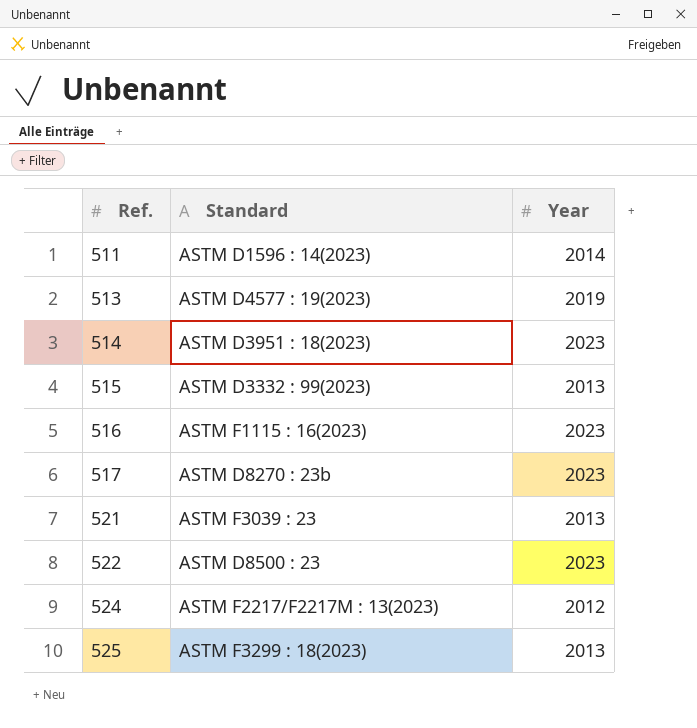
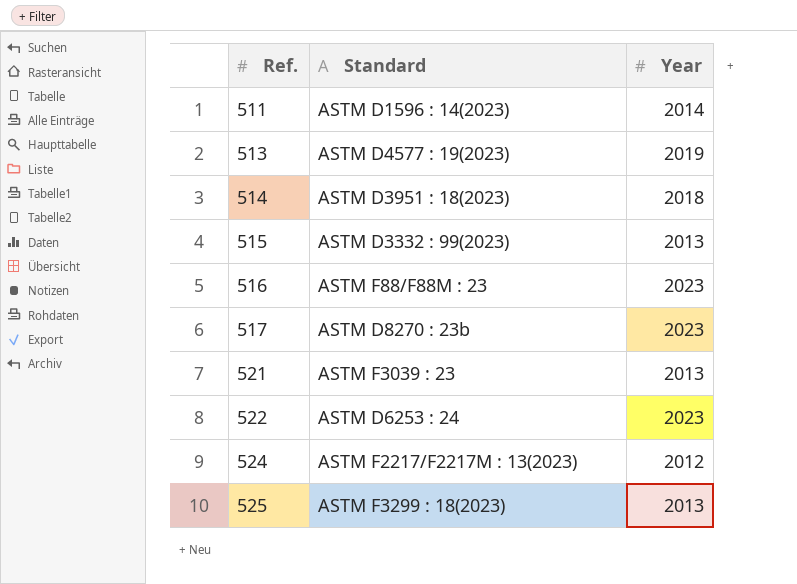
514 | Year: 2023 -> 2018
516 | Standard: ASTM F1115 : 16(2023) -> ASTM F88/F88M : 23
522 | Standard: ASTM D8500 : 23 -> ASTM D6253 : 24

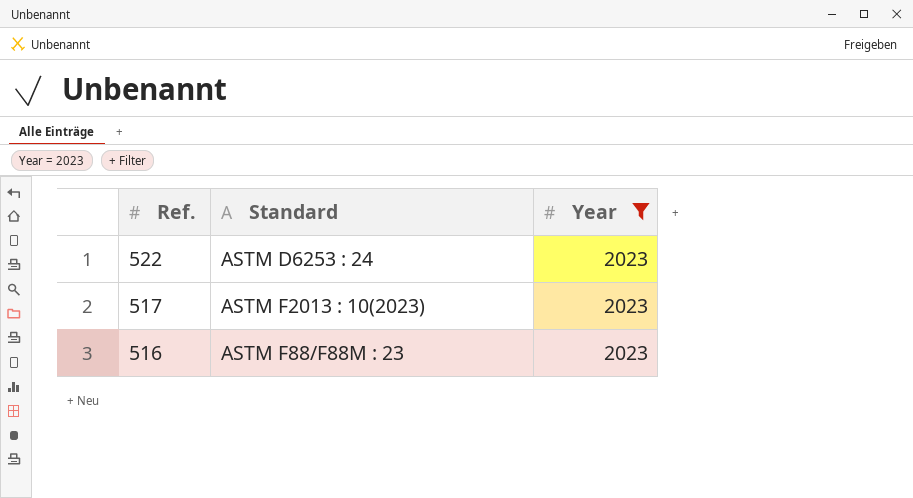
filter: none -> Year = 2023
row order: Ref. ascending -> Ref. descending
517 | Standard: ASTM D8270 : 23b -> ASTM F2013 : 10(2023)

